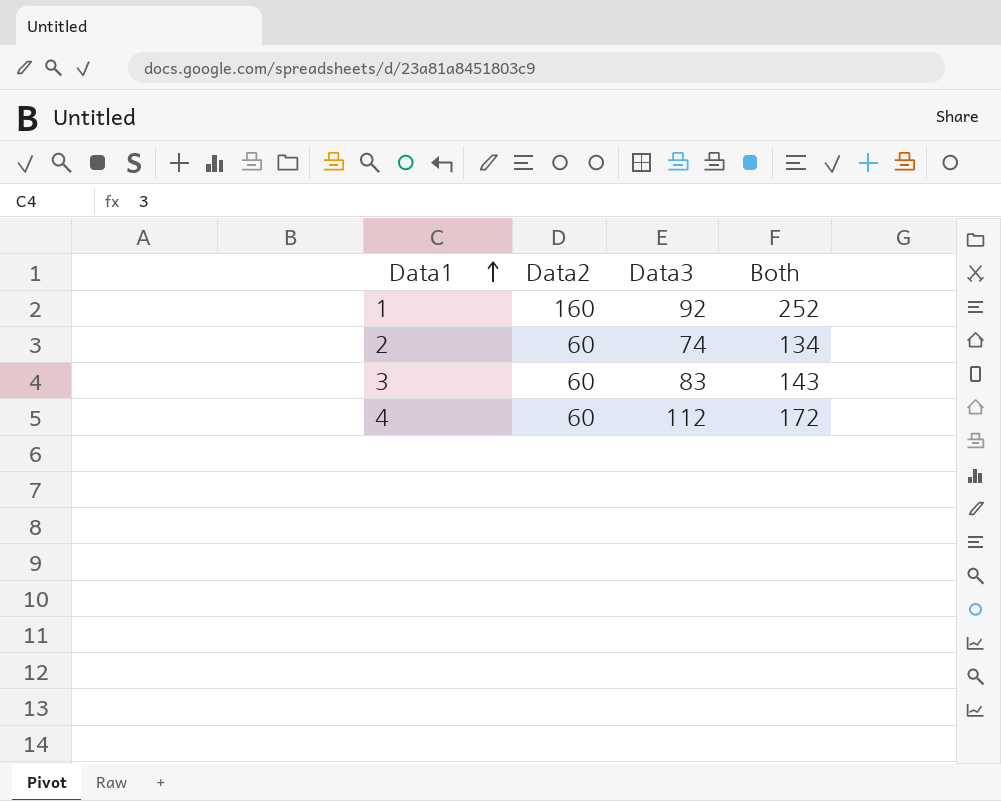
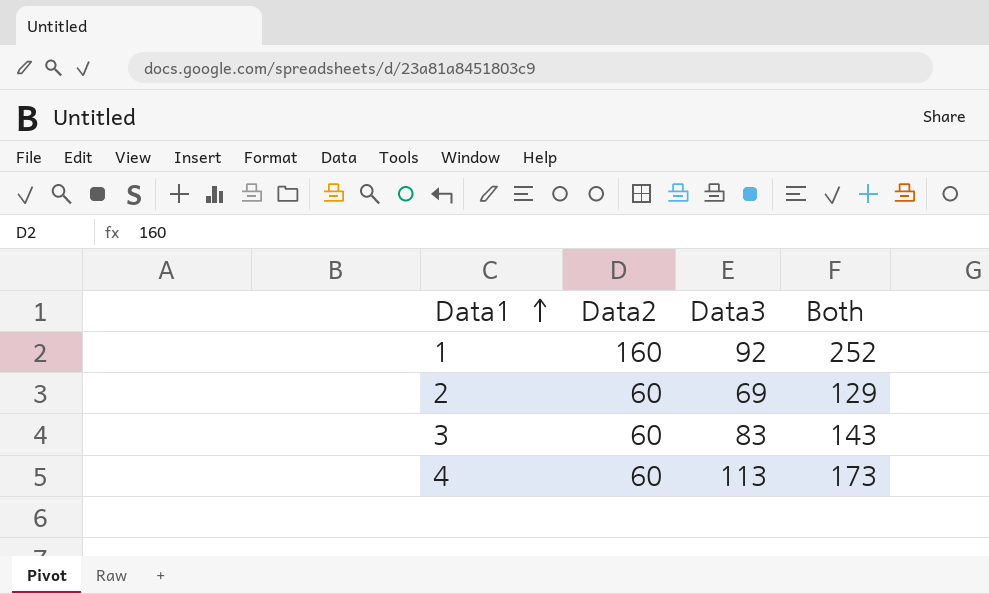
2 | Data3: 74 -> 69
2 | Both: 134 -> 129
4 | Data3: 112 -> 113
4 | Both: 172 -> 173

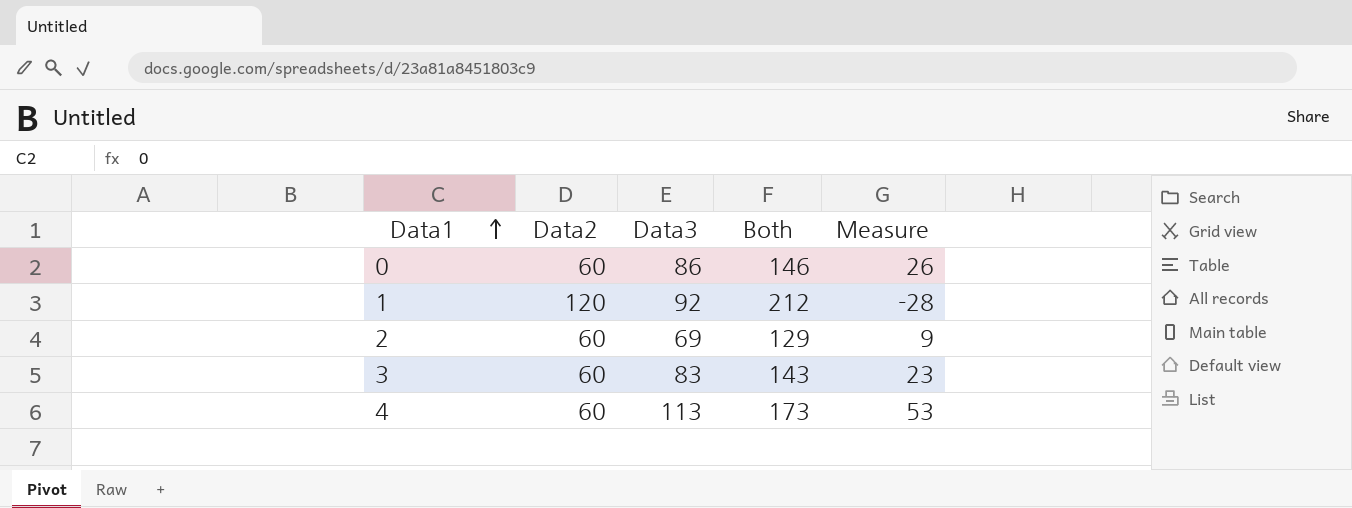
column Measure | formula: none -> [Data3] - [Data2]
row 0: none -> 60 | 86 | 146 | 26
1 | Data2: 160 -> 120
1 | Both: 252 -> 212

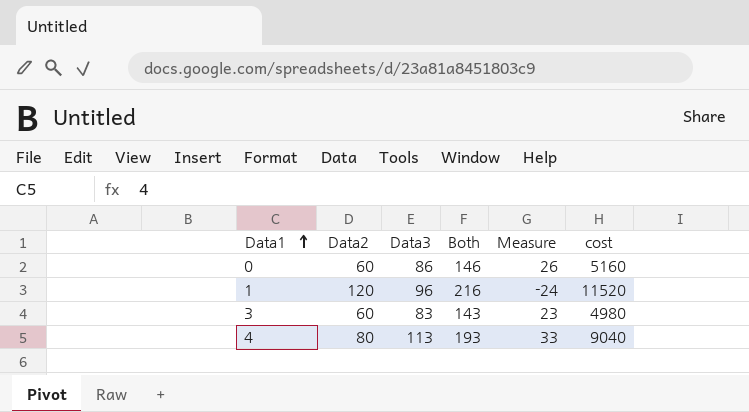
column cost | formula: none -> [Data2] * [Data3]
row 2: 60 | 69 | 129 | 9 -> none
1 | Data3: 92 -> 96
1 | Both: 212 -> 216
1 | Measure: -28 -> -24
4 | Data2: 60 -> 80
4 | Both: 173 -> 193
4 | Measure: 53 -> 33

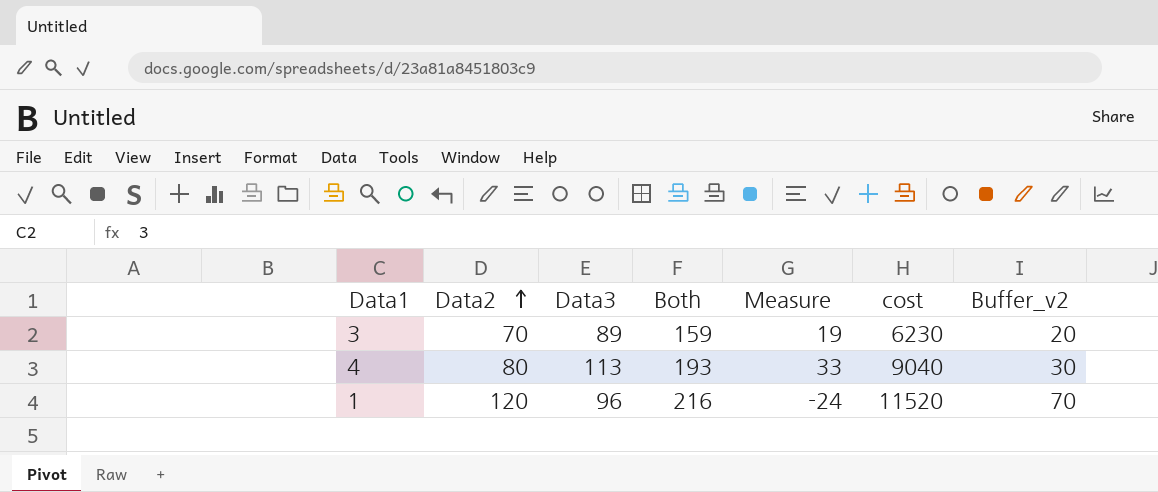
row order: Data1 ascending -> Data2 ascending
column Buffer_v2 | formula: none -> [Data2] - 50
row 0: 60 | 86 | 146 | 26 | 5160 -> none
3 | Data2: 60 -> 70
3 | Data3: 83 -> 89
3 | Both: 143 -> 159
3 | Measure: 23 -> 19
3 | cost: 4980 -> 6230

